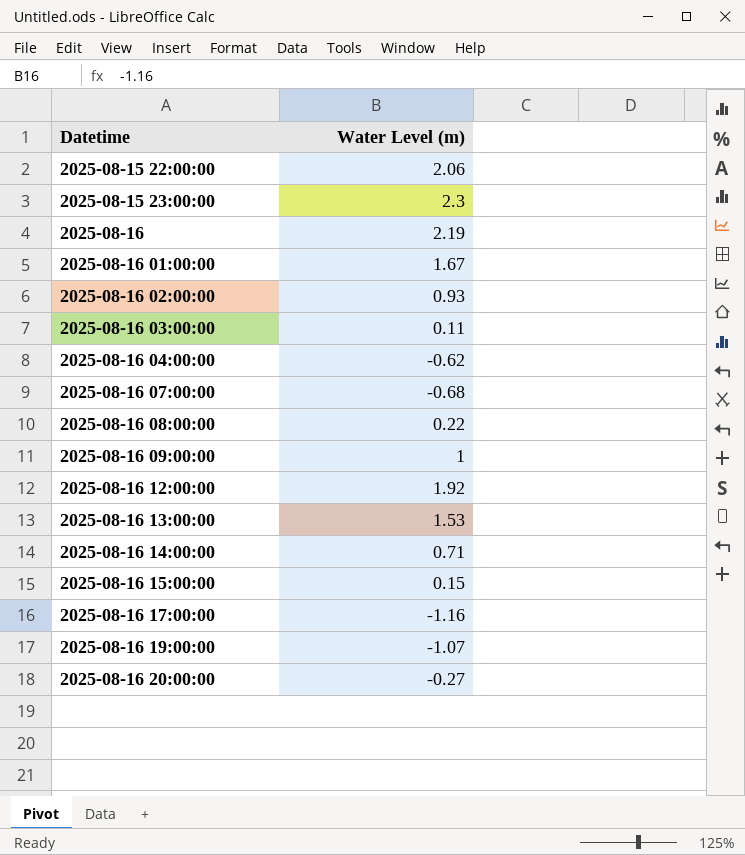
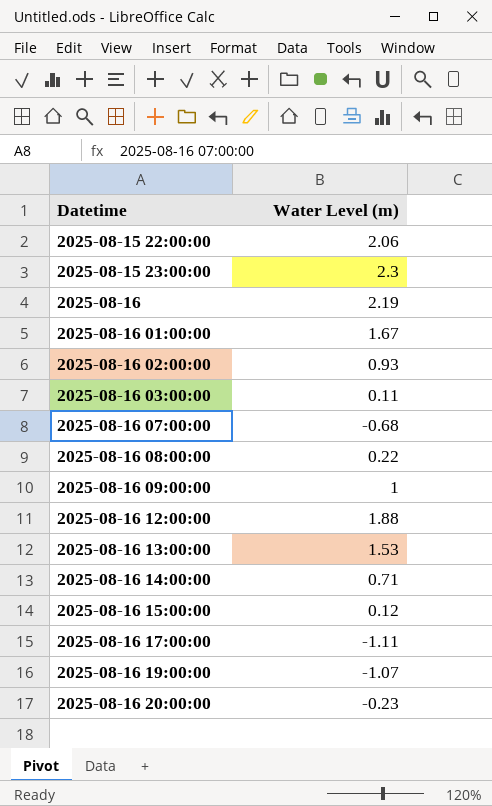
row 2025-08-16 04:00:00: -0.62 -> none
2025-08-16 12:00:00 | Water Level (m): 1.92 -> 1.88
2025-08-16 15:00:00 | Water Level (m): 0.15 -> 0.12
2025-08-16 17:00:00 | Water Level (m): -1.16 -> -1.11
2025-08-16 20:00:00 | Water Level (m): -0.27 -> -0.23

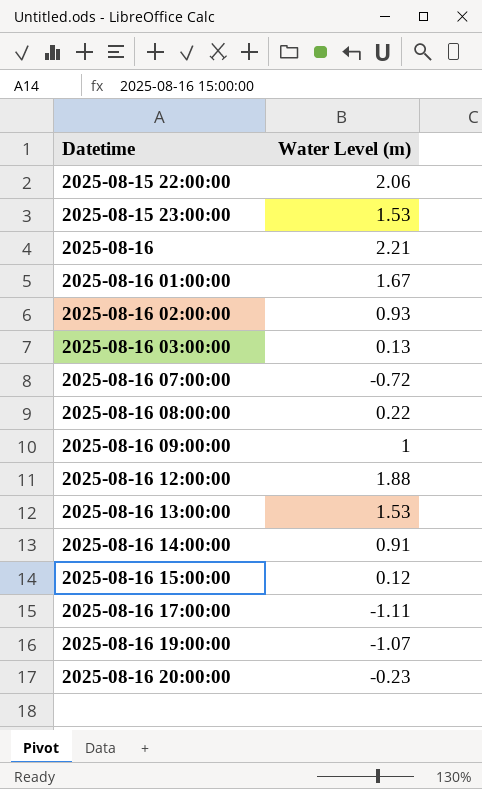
2025-08-15 23:00:00 | Water Level (m): 2.3 -> 1.53
2025-08-16 | Water Level (m): 2.19 -> 2.21
2025-08-16 03:00:00 | Water Level (m): 0.11 -> 0.13
2025-08-16 07:00:00 | Water Level (m): -0.68 -> -0.72
2025-08-16 14:00:00 | Water Level (m): 0.71 -> 0.91

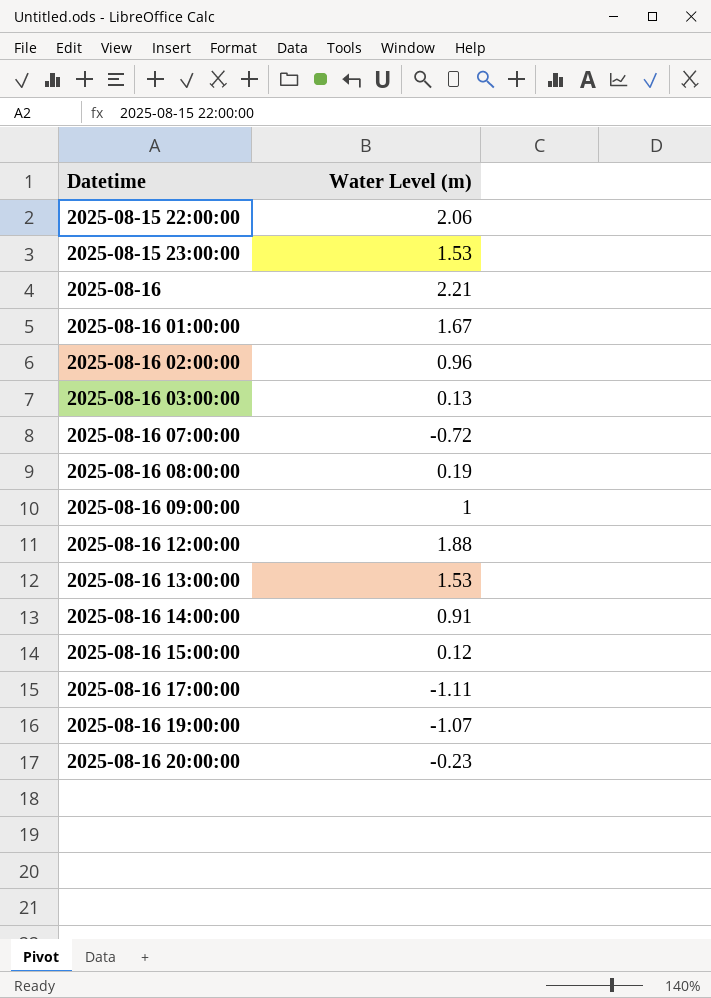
2025-08-16 02:00:00 | Water Level (m): 0.93 -> 0.96
2025-08-16 08:00:00 | Water Level (m): 0.22 -> 0.19

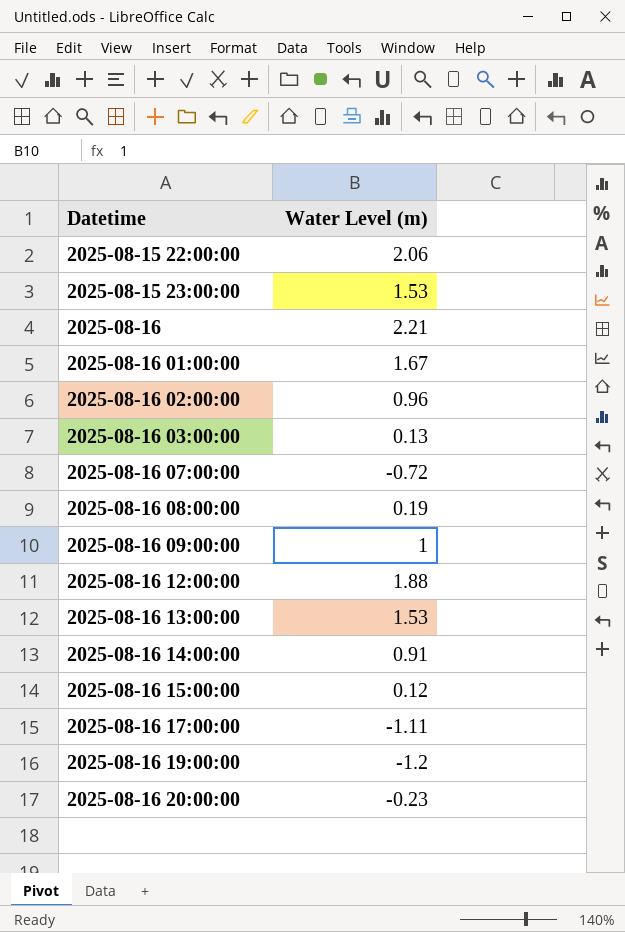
2025-08-16 19:00:00 | Water Level (m): -1.07 -> -1.2

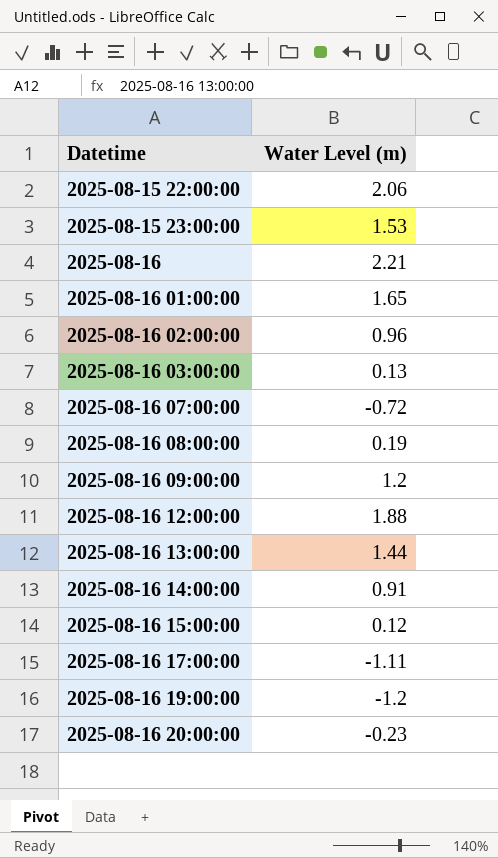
2025-08-16 01:00:00 | Water Level (m): 1.67 -> 1.65
2025-08-16 09:00:00 | Water Level (m): 1 -> 1.2
2025-08-16 13:00:00 | Water Level (m): 1.53 -> 1.44

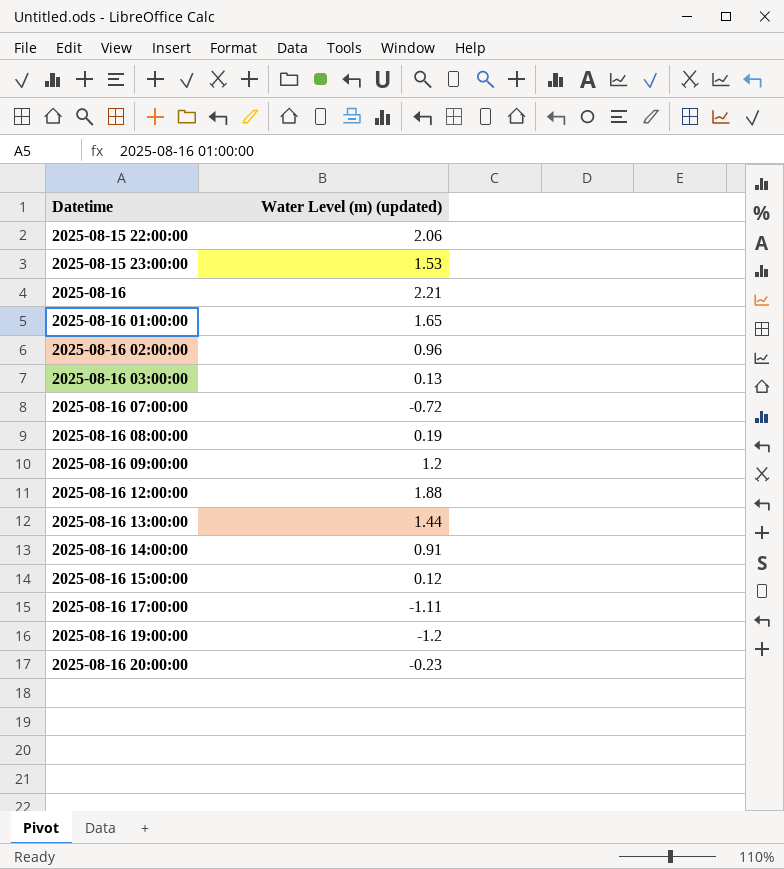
column name: Water Level (m) -> Water Level (m) (updated)

